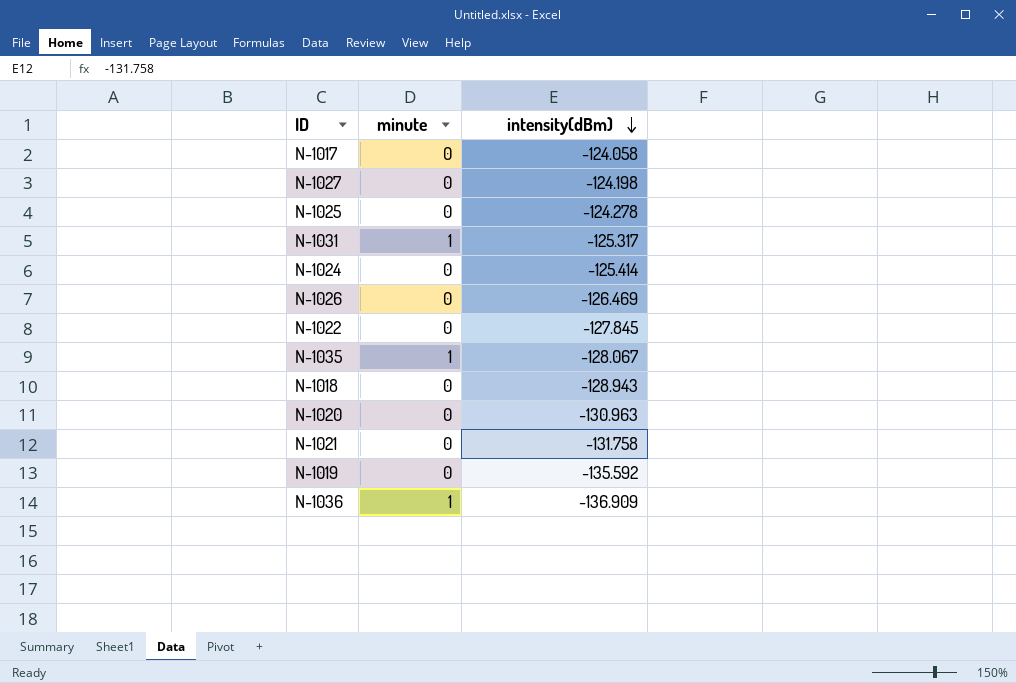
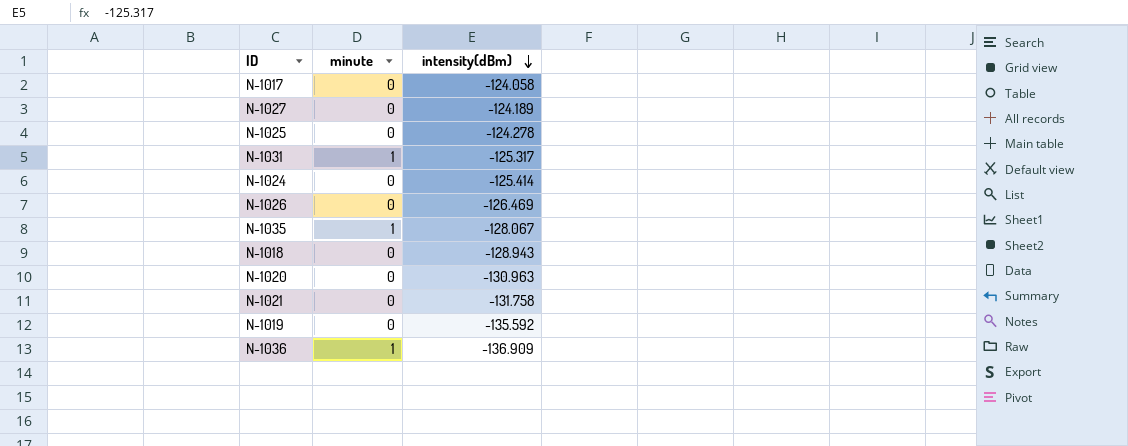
row N-1022: 0 | -127.845 -> none
N-1027 | intensity(dBm): -124.198 -> -124.189

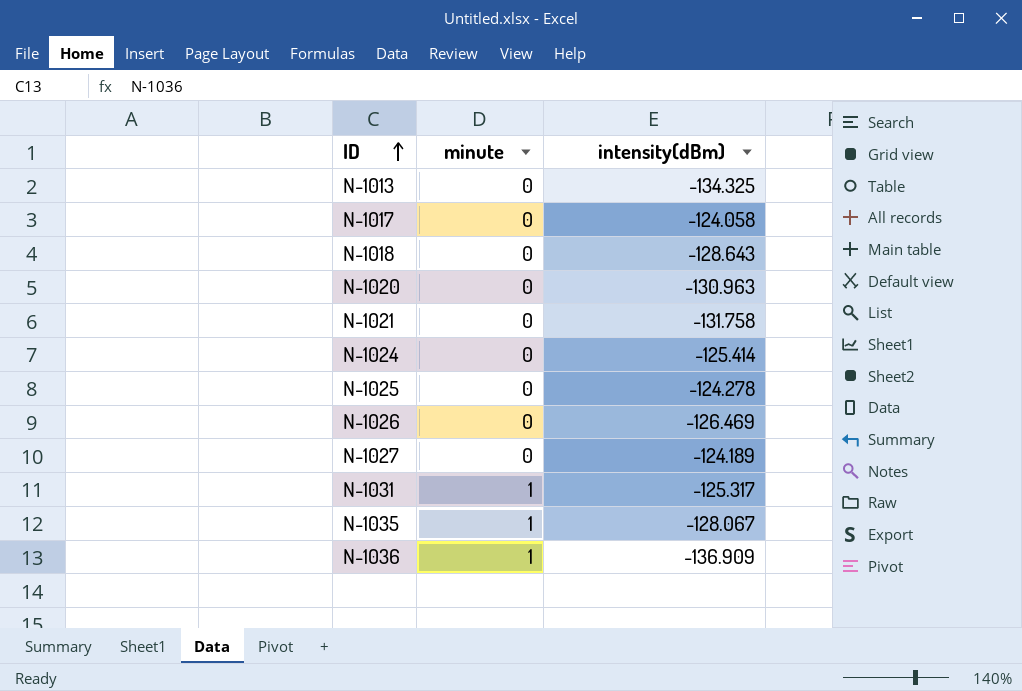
row order: intensity(dBm) descending -> ID ascending
row N-1019: 0 | -135.592 -> none
row N-1013: none -> 0 | -134.325
N-1018 | intensity(dBm): -128.943 -> -128.643

